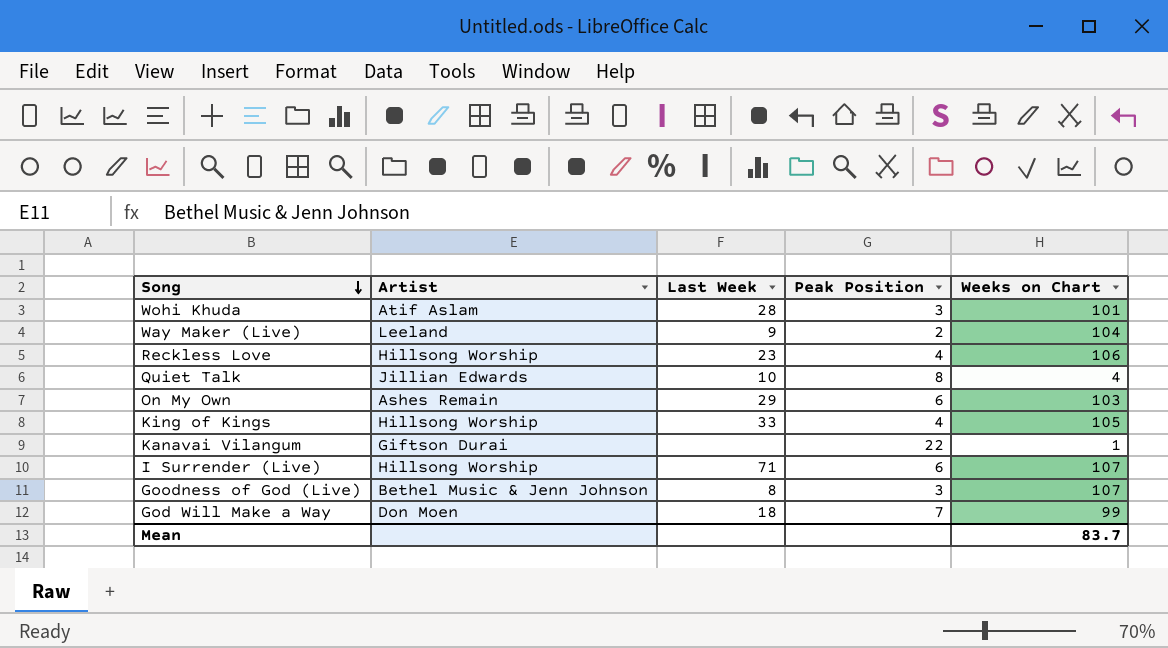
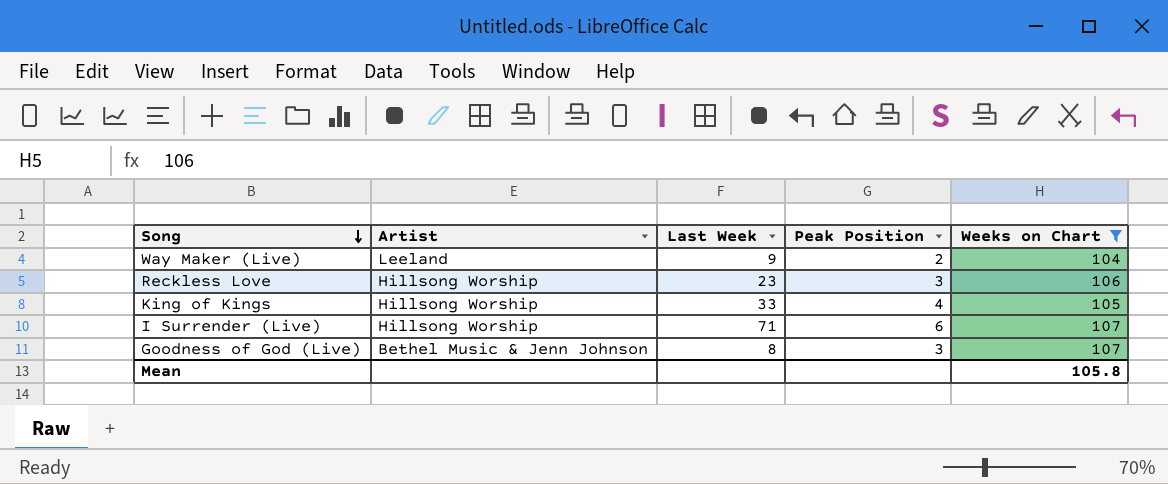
filter: none -> Weeks on Chart >= 104
Reckless Love | Peak Position: 4 -> 3
Mean | Weeks on Chart: 83.7 -> 105.8

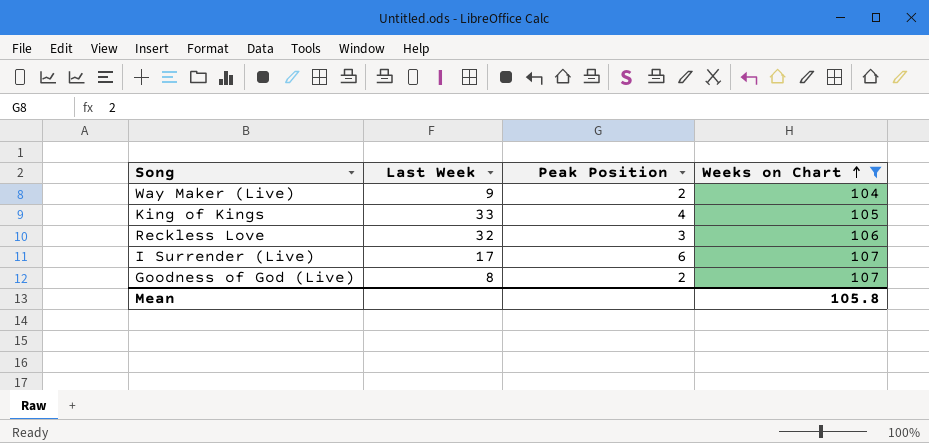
row order: Song descending -> Weeks on Chart ascending
column Artist | position: 2 -> none
Reckless Love | Last Week: 23 -> 32
I Surrender (Live) | Last Week: 71 -> 17
Goodness of God (Live) | Peak Position: 3 -> 2

